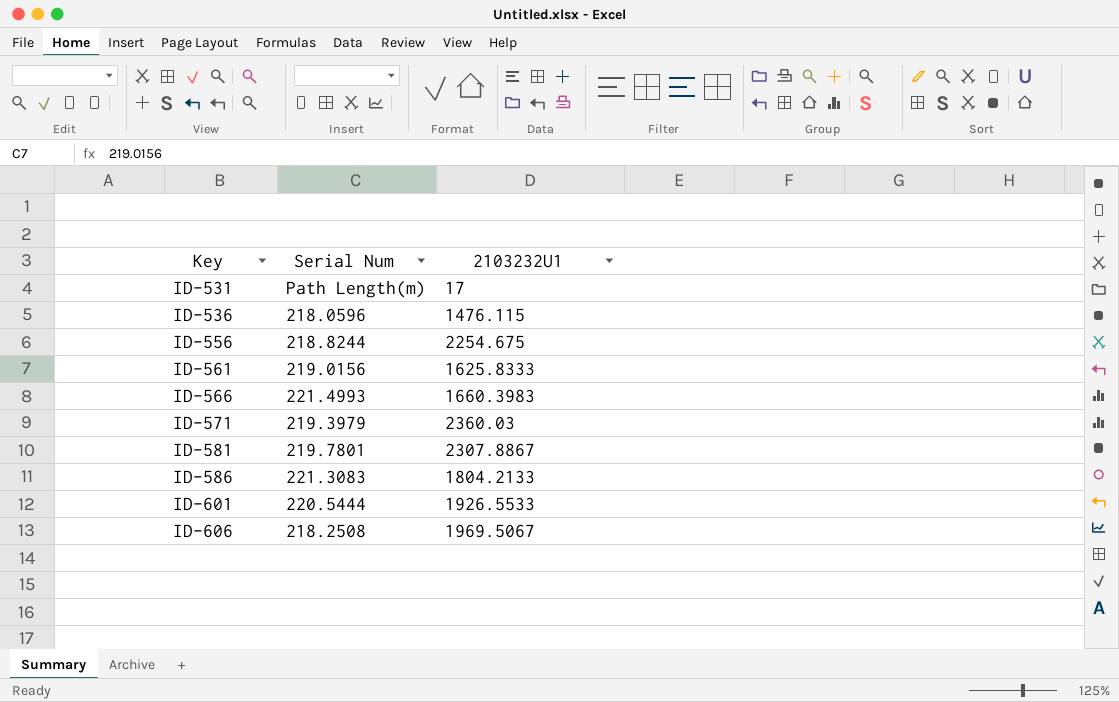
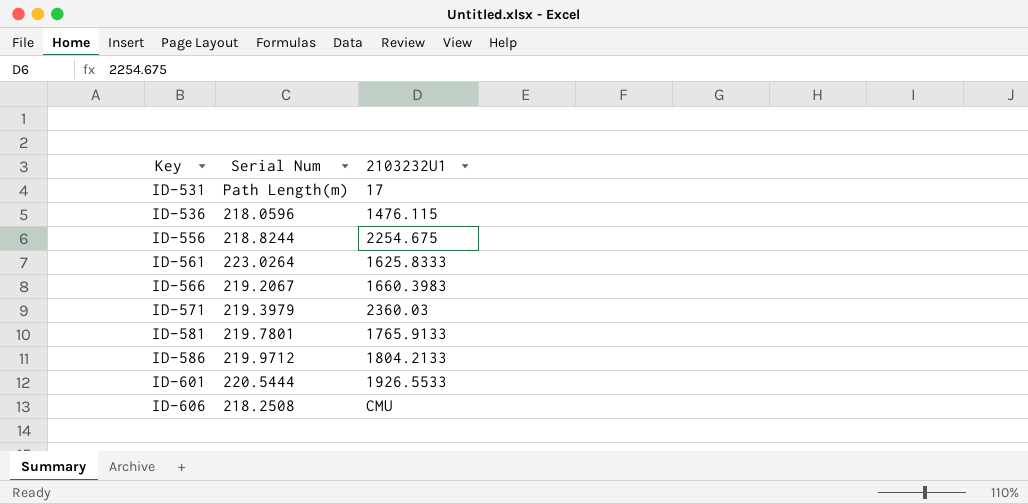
ID-561 | Serial Num: 219.0156 -> 223.0264
ID-566 | Serial Num: 221.4993 -> 219.2067
ID-581 | 2103232U1: 2307.8867 -> 1765.9133
ID-586 | Serial Num: 221.3083 -> 219.9712
ID-606 | 2103232U1: 1969.5067 -> CMU

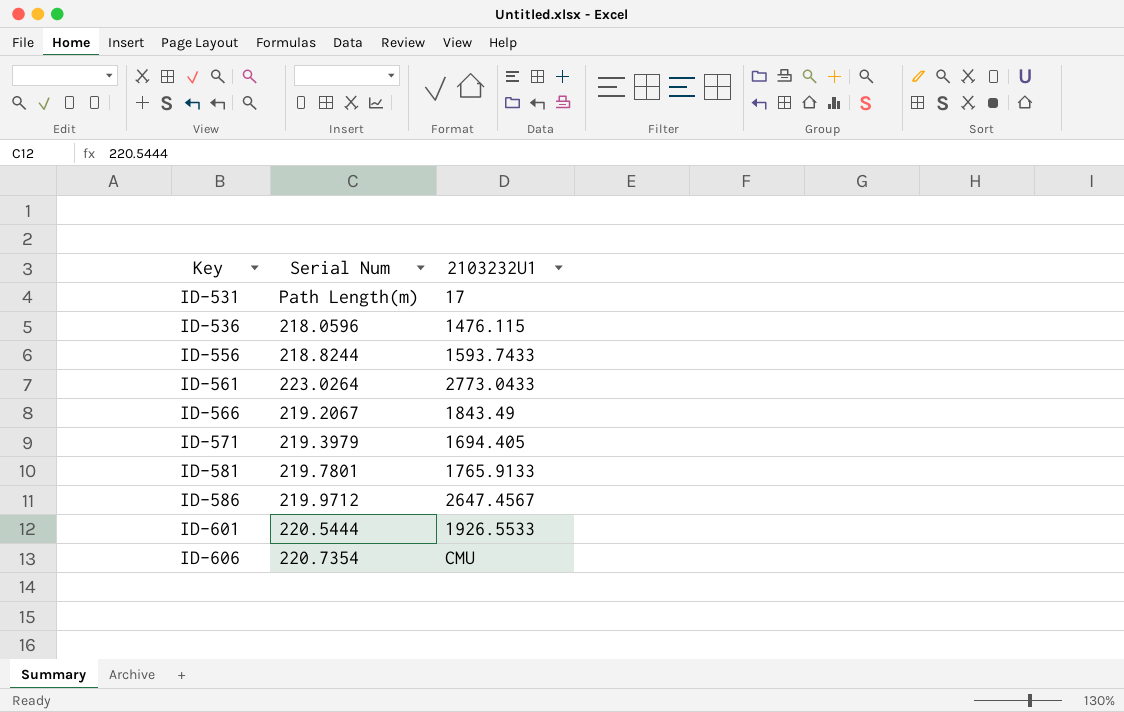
ID-556 | 2103232U1: 2254.675 -> 1593.7433
ID-561 | 2103232U1: 1625.8333 -> 2773.0433
ID-566 | 2103232U1: 1660.3983 -> 1843.49
ID-571 | 2103232U1: 2360.03 -> 1694.405
ID-586 | 2103232U1: 1804.2133 -> 2647.4567
ID-606 | Serial Num: 218.2508 -> 220.7354

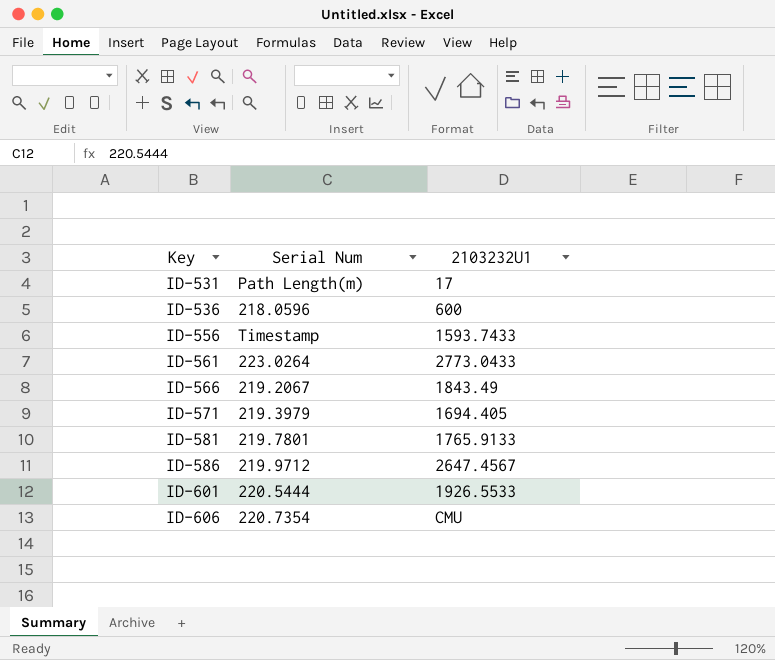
ID-536 | 2103232U1: 1476.115 -> 600
ID-556 | Serial Num: 218.8244 -> Timestamp

